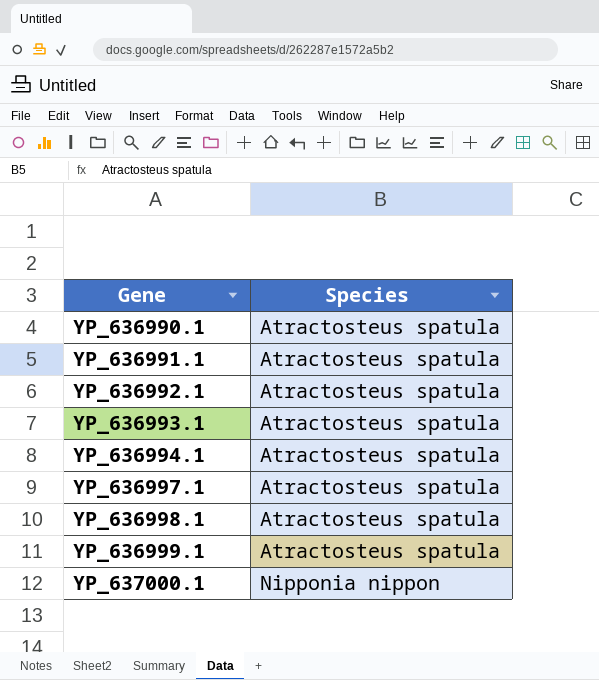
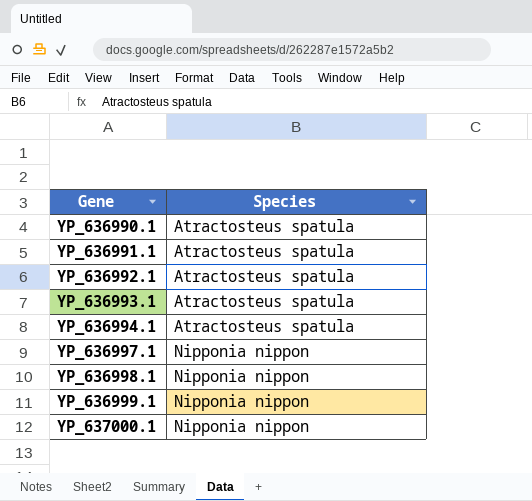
YP_636997.1 | Species: Atractosteus spatula -> Nipponia nippon
YP_636998.1 | Species: Atractosteus spatula -> Nipponia nippon
YP_636999.1 | Species: Atractosteus spatula -> Nipponia nippon

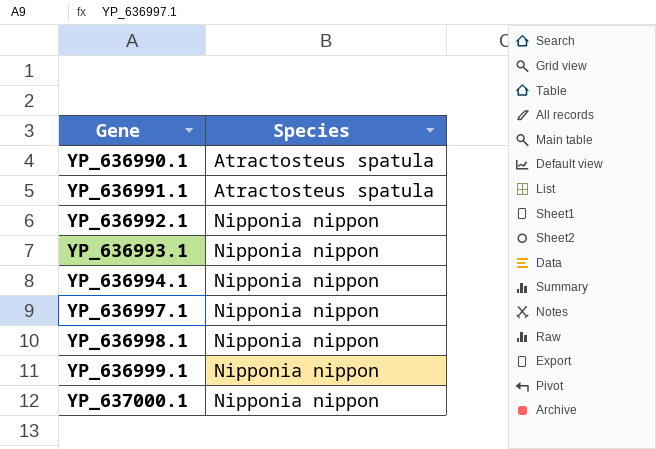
YP_636992.1 | Species: Atractosteus spatula -> Nipponia nippon
YP_636993.1 | Species: Atractosteus spatula -> Nipponia nippon
YP_636994.1 | Species: Atractosteus spatula -> Nipponia nippon

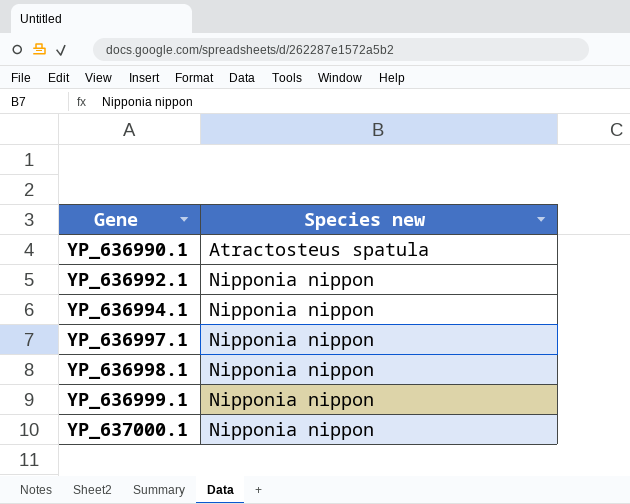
column name: Species -> Species new
row YP_636991.1: Atractosteus spatula -> none
row YP_636993.1: Nipponia nippon -> none

